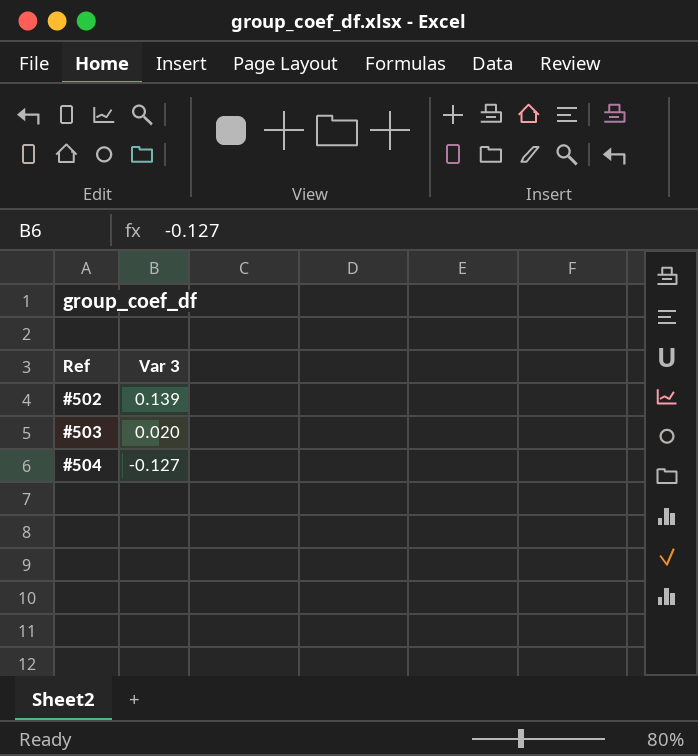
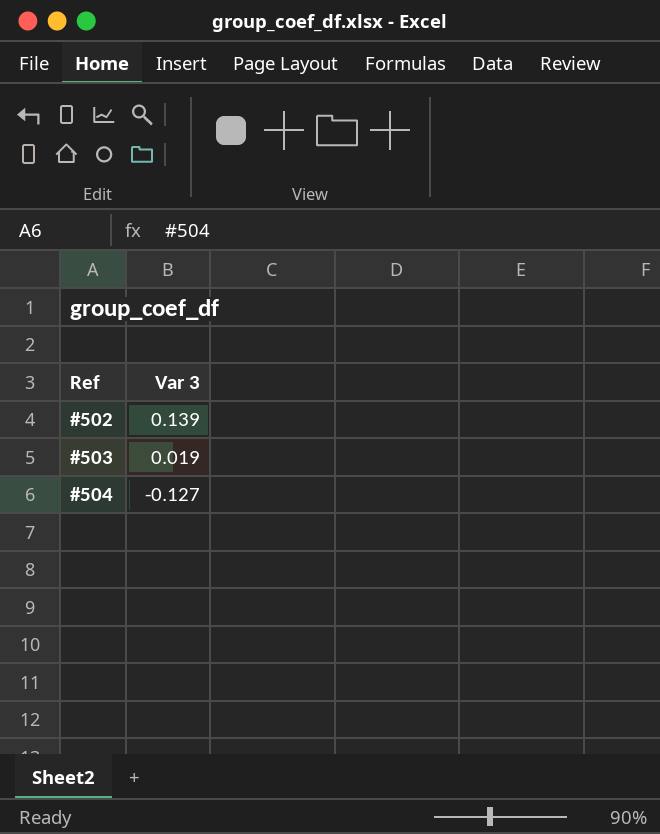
#503 | Var 3: 0.020 -> 0.019

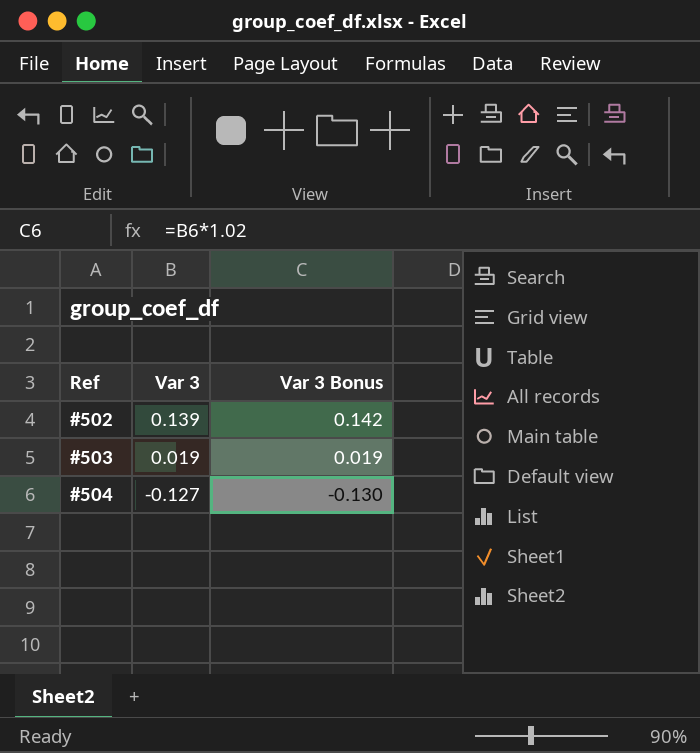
column Var 3 Bonus | formula: none -> [Var 3] * 1.02

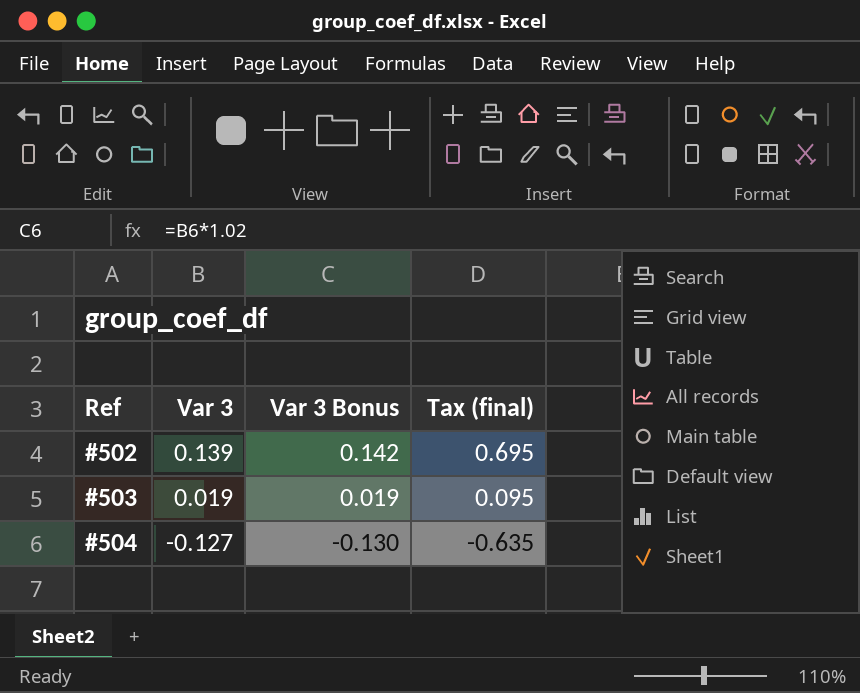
column Tax (final) | formula: none -> [Var 3] * 5

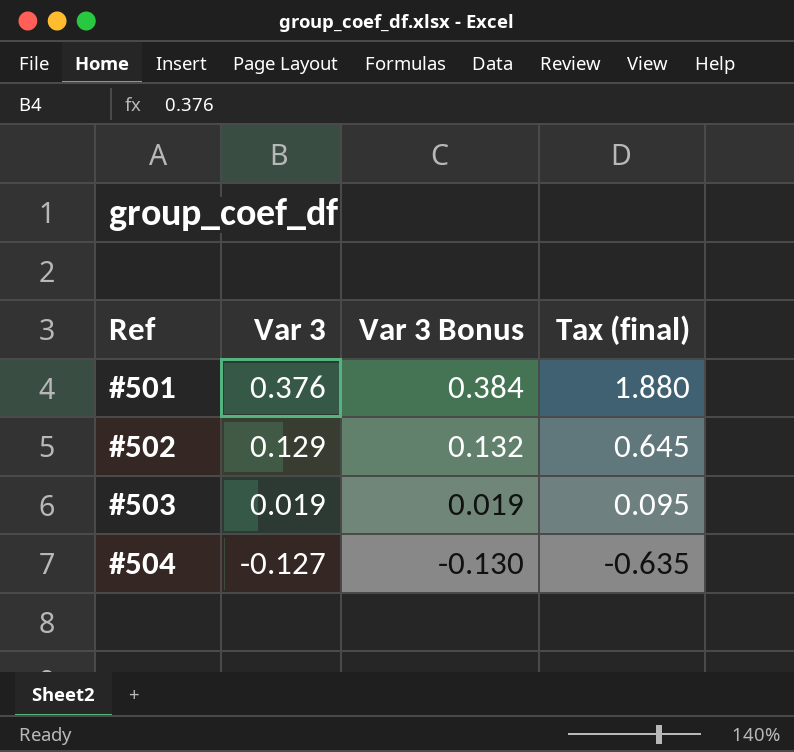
row #501: none -> 0.376 | 0.384 | 1.880
#502 | Var 3: 0.139 -> 0.129
#502 | Var 3 Bonus: 0.142 -> 0.132
#502 | Tax (final): 0.695 -> 0.645

